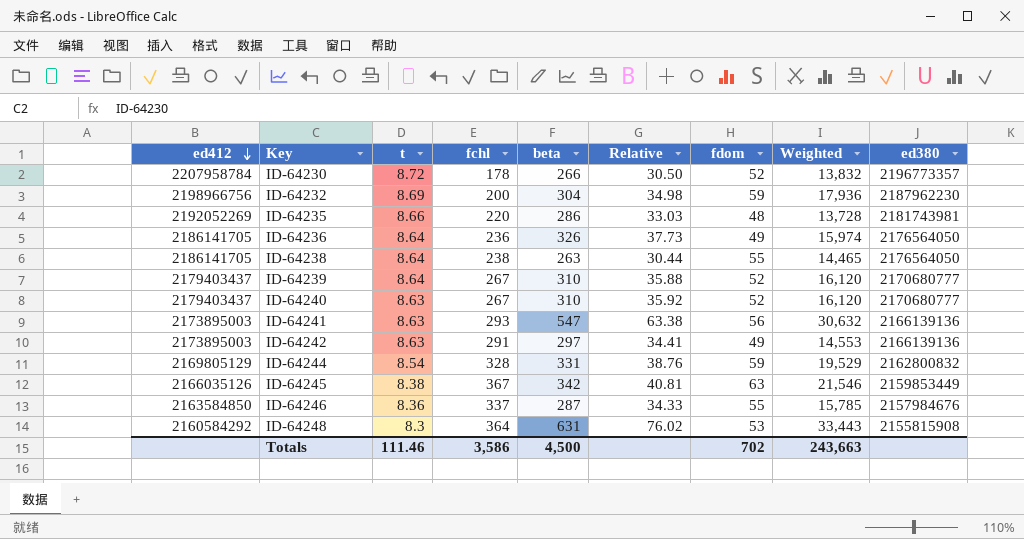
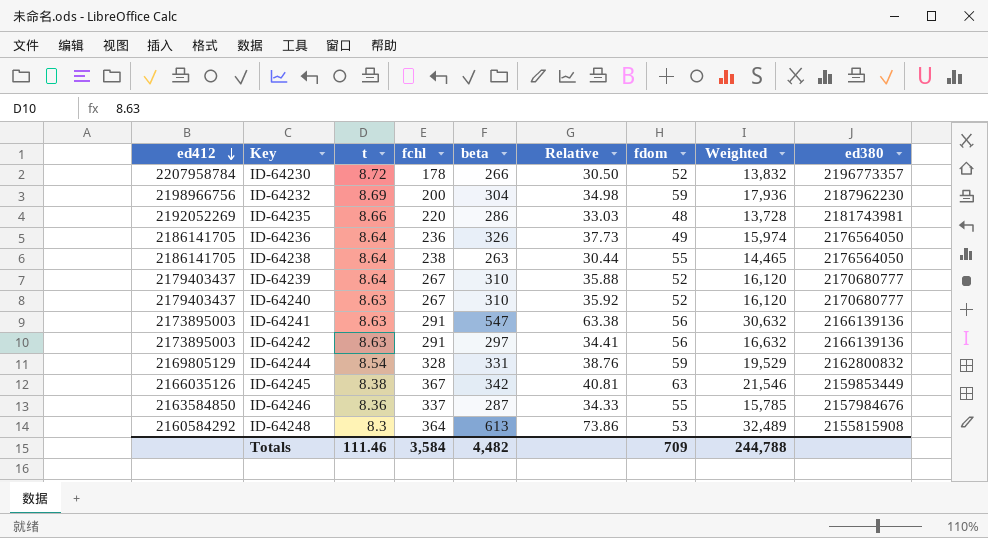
ID-64241 | fchl: 293 -> 291
ID-64242 | fdom: 49 -> 56
ID-64242 | Weighted: 14,553 -> 16,632
ID-64248 | beta: 631 -> 613
ID-64248 | Relative: 76.02 -> 73.86
ID-64248 | Weighted: 33,443 -> 32,489
Totals | fchl: 3,586 -> 3,584
Totals | beta: 4,500 -> 4,482
Totals | fdom: 702 -> 709
Totals | Weighted: 243,663 -> 244,788

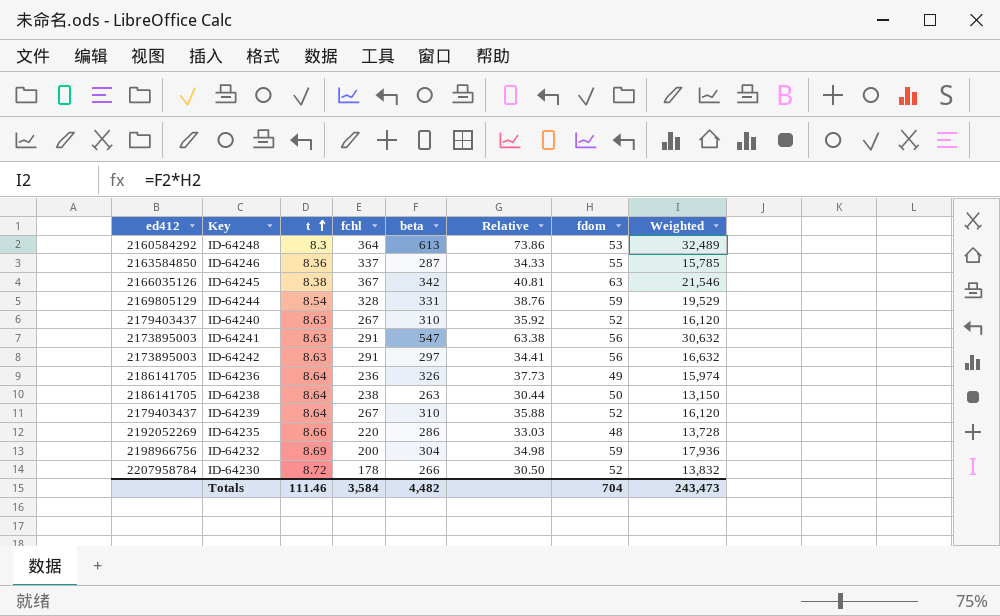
row order: ed412 descending -> t ascending
column ed380 | position: 9 -> none
ID-64238 | fdom: 55 -> 50
ID-64238 | Weighted: 14,465 -> 13,150
Totals | fdom: 709 -> 704
Totals | Weighted: 244,788 -> 243,473

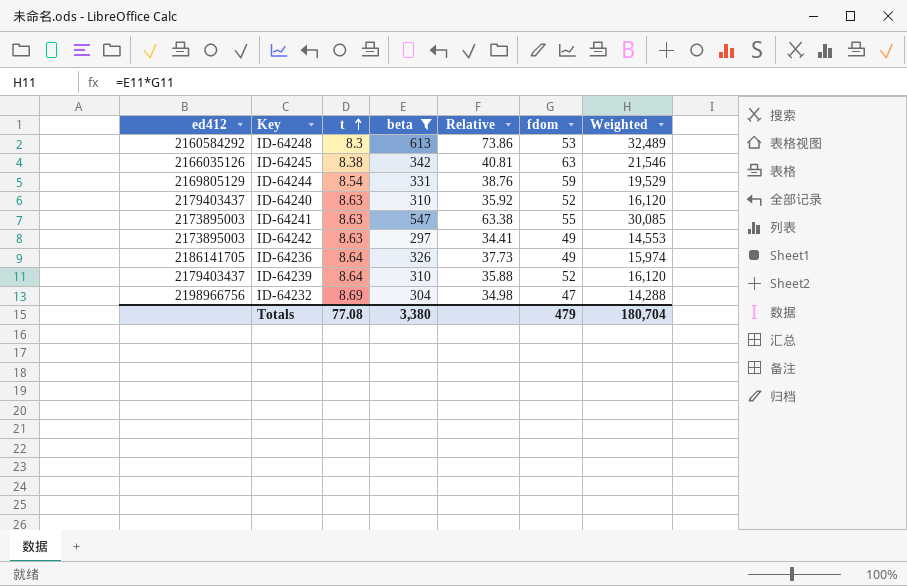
filter: none -> beta >= 297
column fchl | position: 4 -> none
ID-64241 | fdom: 56 -> 55
ID-64241 | Weighted: 30,632 -> 30,085
ID-64242 | fdom: 56 -> 49
ID-64242 | Weighted: 16,632 -> 14,553
ID-64232 | fdom: 59 -> 47
ID-64232 | Weighted: 17,936 -> 14,288
Totals | t: 111.46 -> 77.08
Totals | beta: 4,482 -> 3,380
Totals | fdom: 704 -> 479
Totals | Weighted: 243,473 -> 180,704

